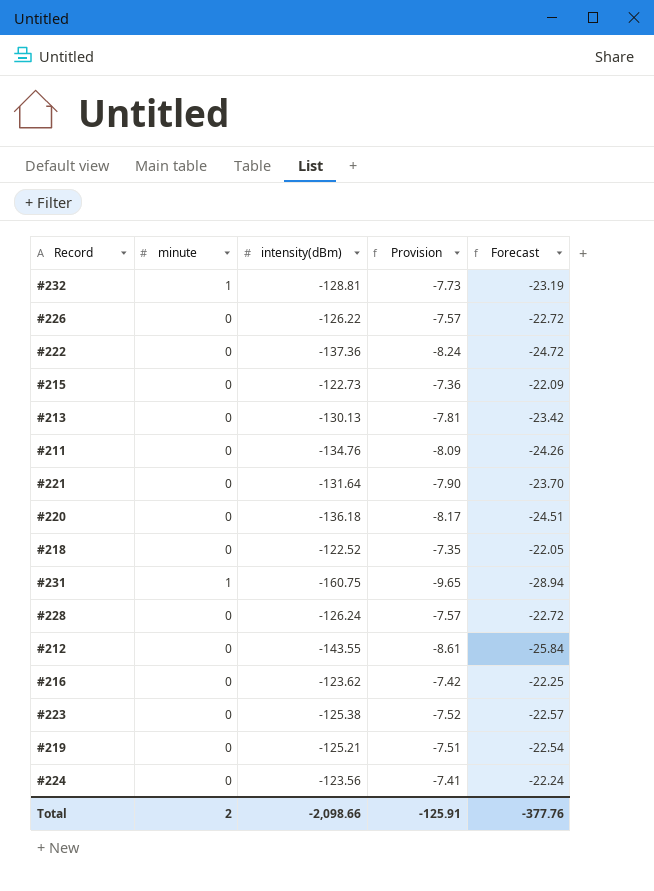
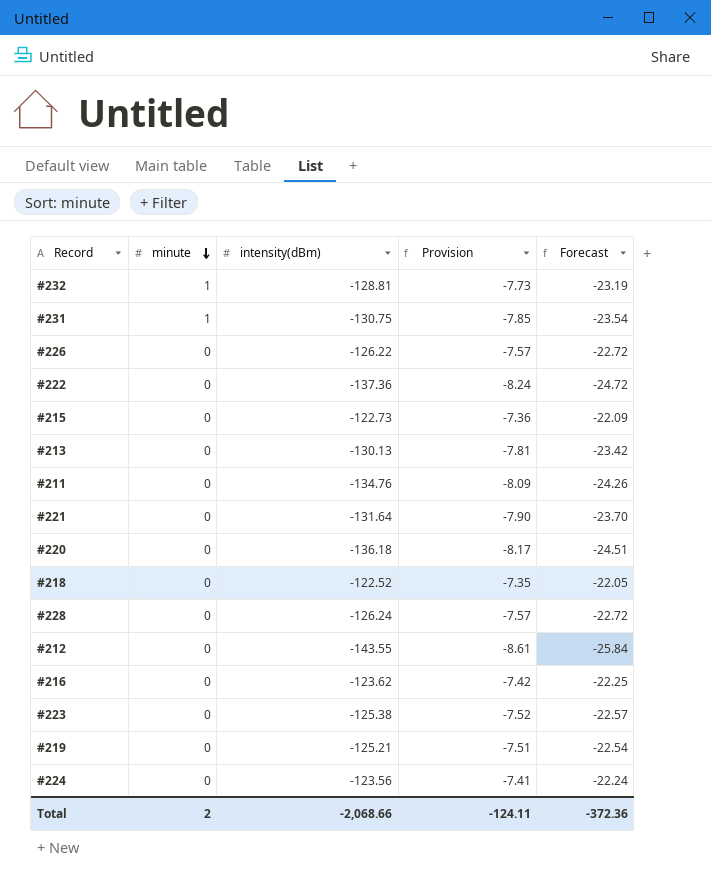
row order: none -> minute descending
#231 | intensity(dBm): -160.75 -> -130.75
#231 | Provision: -9.65 -> -7.85
#231 | Forecast: -28.94 -> -23.54
Total | intensity(dBm): -2,098.66 -> -2,068.66
Total | Provision: -125.91 -> -124.11
Total | Forecast: -377.76 -> -372.36

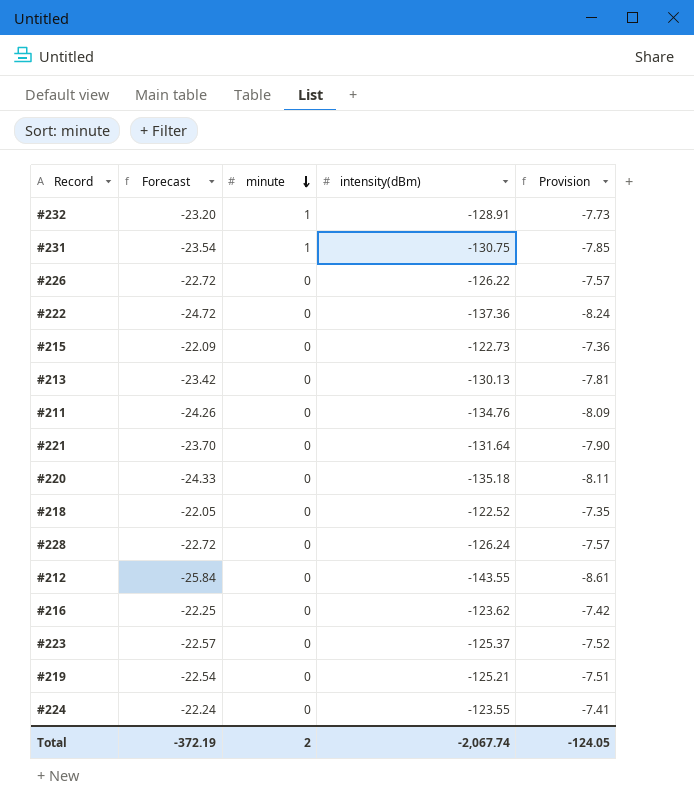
column Forecast | position: 5 -> 2
#232 | Forecast: -23.19 -> -23.20
#232 | intensity(dBm): -128.81 -> -128.91
#220 | Forecast: -24.51 -> -24.33
#220 | intensity(dBm): -136.18 -> -135.18
#220 | Provision: -8.17 -> -8.11
#223 | intensity(dBm): -125.38 -> -125.37
#224 | intensity(dBm): -123.56 -> -123.55
Total | Forecast: -372.36 -> -372.19
Total | intensity(dBm): -2,068.66 -> -2,067.74
Total | Provision: -124.11 -> -124.05

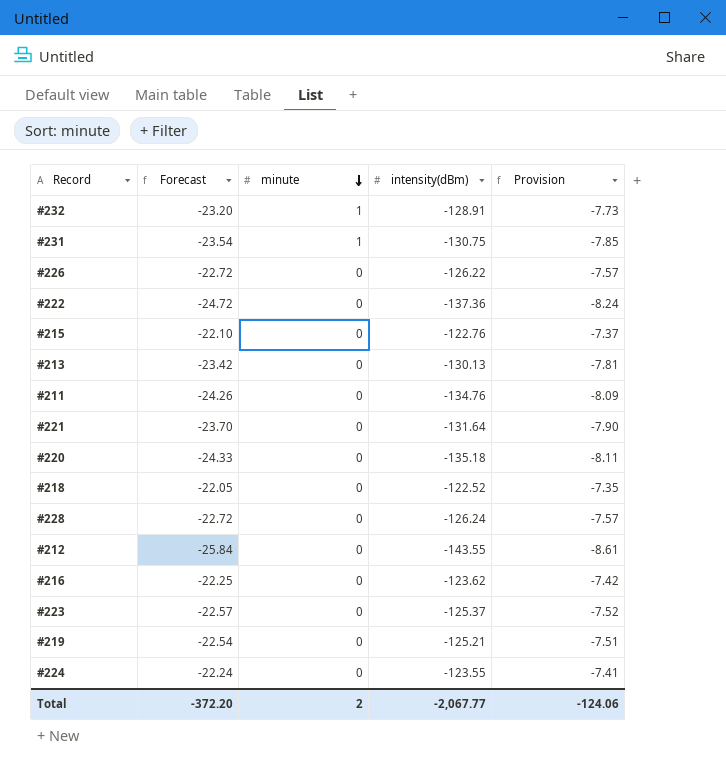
#215 | Forecast: -22.09 -> -22.10
#215 | intensity(dBm): -122.73 -> -122.76
#215 | Provision: -7.36 -> -7.37
Total | Forecast: -372.19 -> -372.20
Total | intensity(dBm): -2,067.74 -> -2,067.77
Total | Provision: -124.05 -> -124.06

